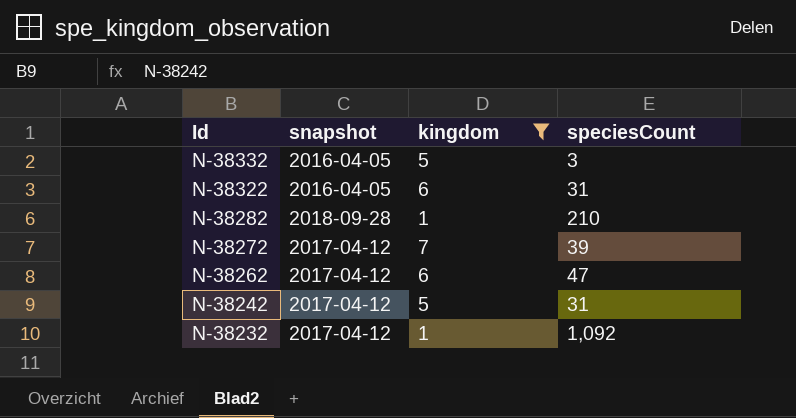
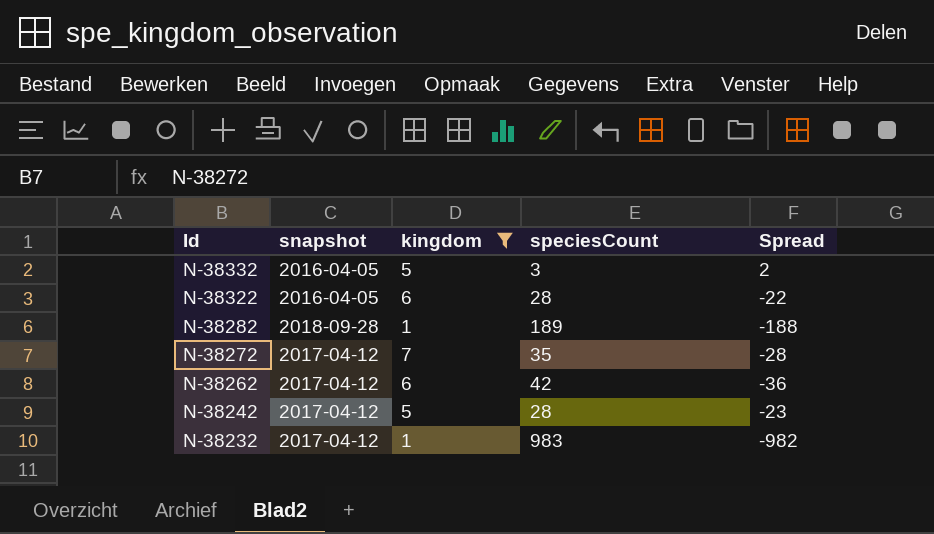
column Spread | formula: none -> [kingdom] - [speciesCount]
N-38322 | speciesCount: 31 -> 28
N-38282 | speciesCount: 210 -> 189
N-38272 | speciesCount: 39 -> 35
N-38262 | speciesCount: 47 -> 42
N-38242 | speciesCount: 31 -> 28
N-38232 | speciesCount: 1,092 -> 983

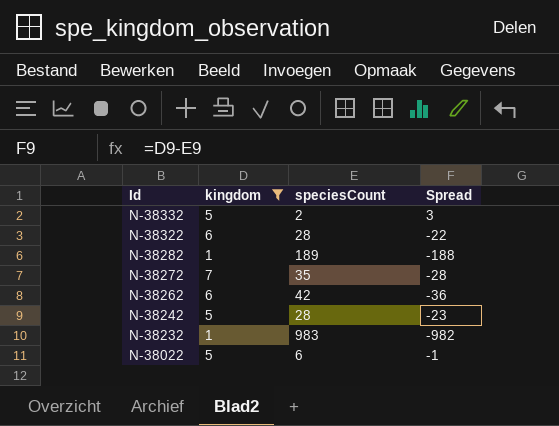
column snapshot | position: 2 -> none
N-38332 | speciesCount: 3 -> 2
N-38332 | Spread: 2 -> 3
row N-38022: none -> 5 | 6 | -1

